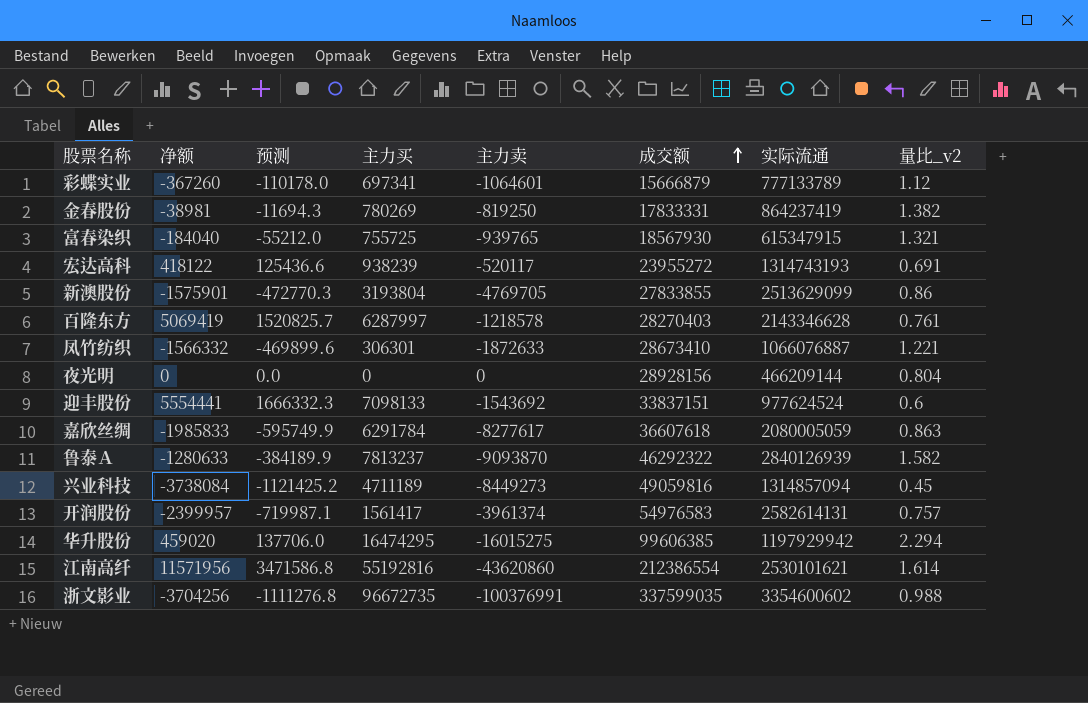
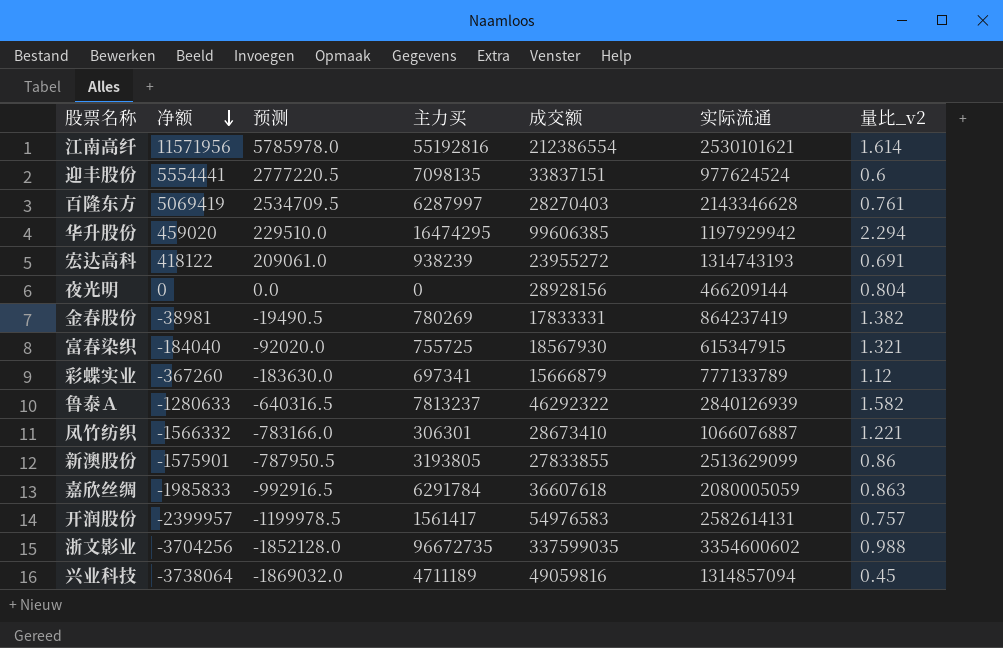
row order: 成交额 ascending -> 净额 descending
column 主力卖 | formula: [净额] - [主力买] -> none
column 预测 | formula: [净额] * 0.3 -> [净额] * 0.5
迎丰股份 | 主力买: 7098133 -> 7098135
新澳股份 | 主力买: 3193804 -> 3193805
兴业科技 | 净额: -3738084 -> -3738064

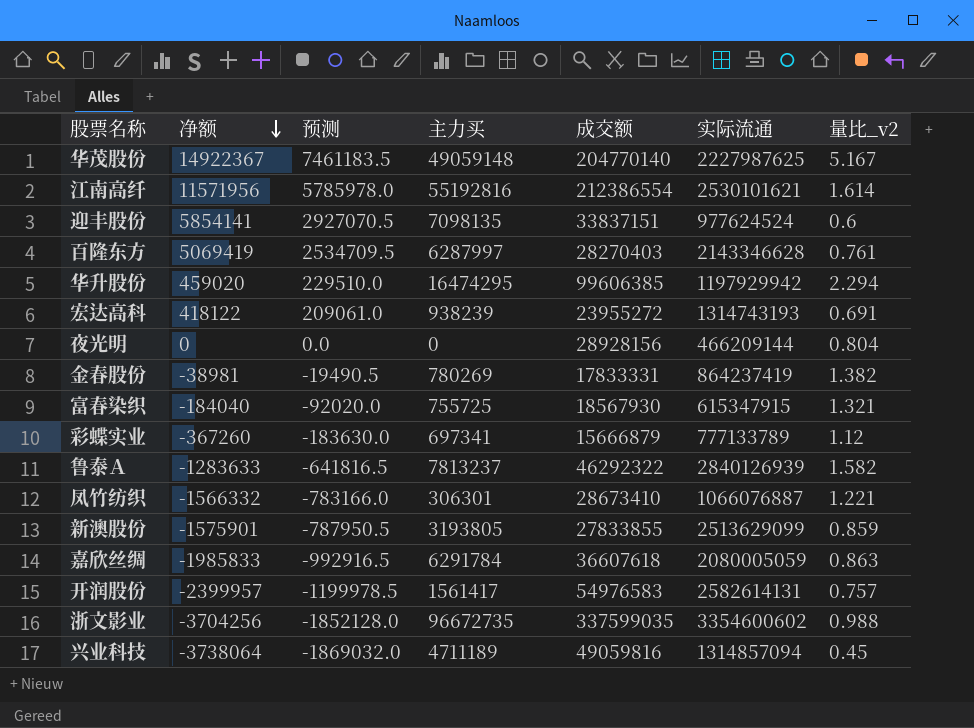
row 华茂股份: none -> 14922367 | 7461183.5 | 49059148 | 204770140 | 2227987625 | 5.167
迎丰股份 | 净额: 5554441 -> 5854141
迎丰股份 | 预测: 2777220.5 -> 2927070.5
鲁泰Ａ | 净额: -1280633 -> -1283633
鲁泰Ａ | 预测: -640316.5 -> -641816.5
新澳股份 | 量比_v2: 0.86 -> 0.859

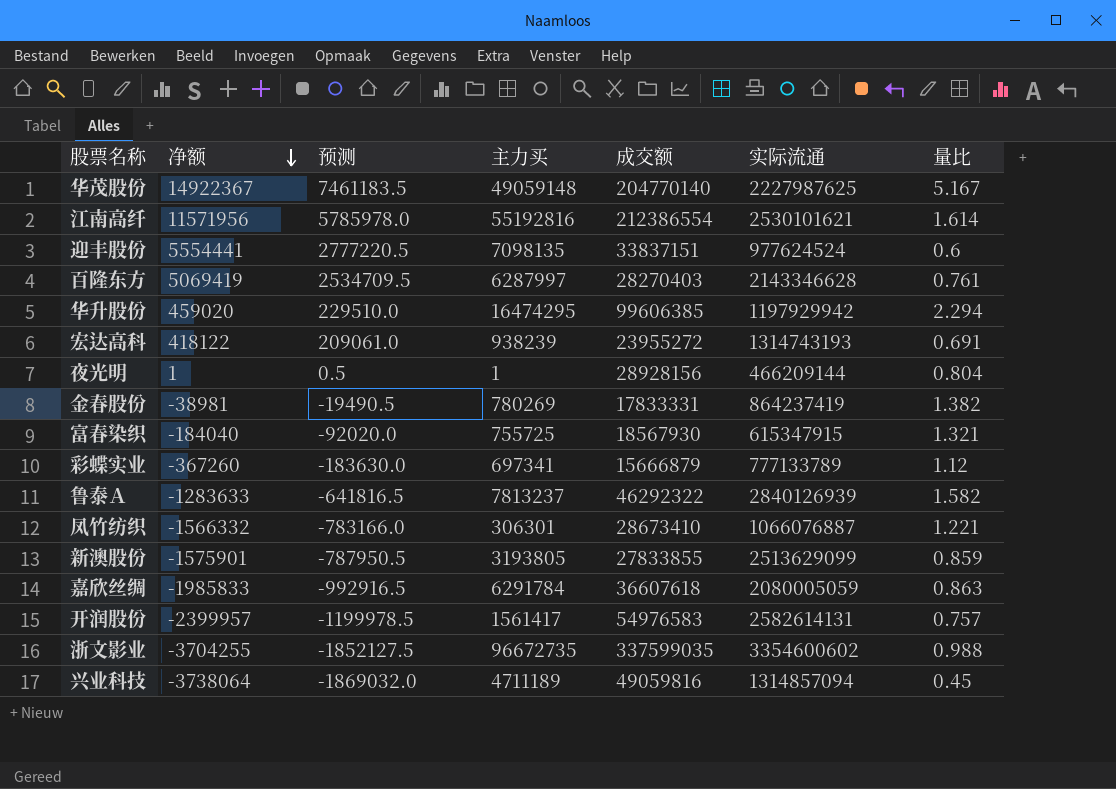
column name: 量比_v2 -> 量比
迎丰股份 | 净额: 5854141 -> 5554441
迎丰股份 | 预测: 2927070.5 -> 2777220.5
夜光明 | 净额: 0 -> 1
夜光明 | 预测: 0.0 -> 0.5
夜光明 | 主力买: 0 -> 1
浙文影业 | 净额: -3704256 -> -3704255
浙文影业 | 预测: -1852128.0 -> -1852127.5

